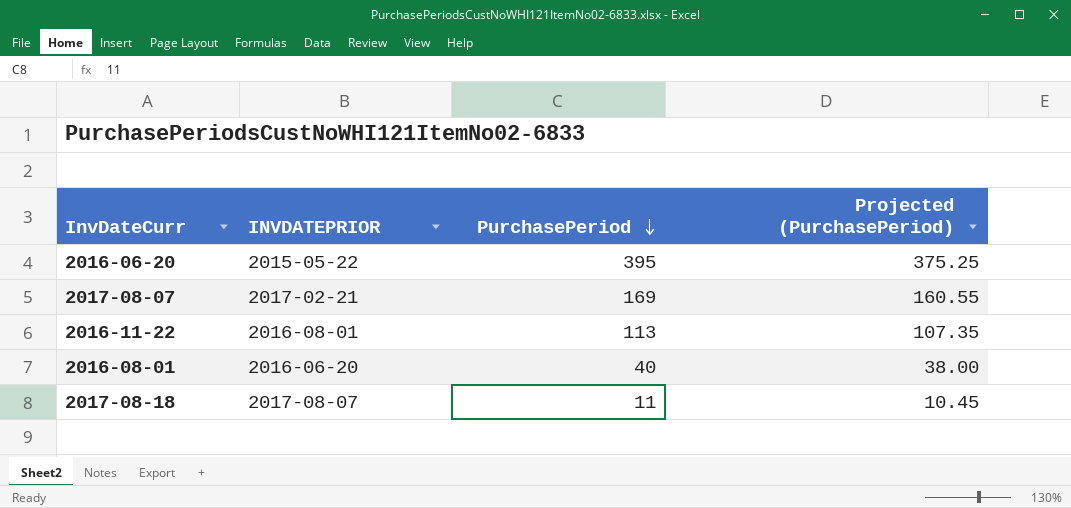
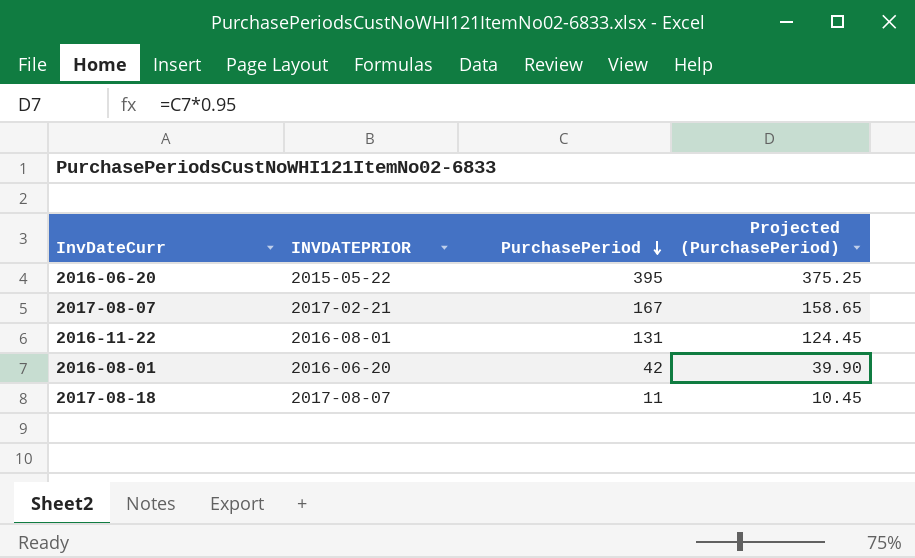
2017-08-07 | PurchasePeriod: 169 -> 167
2017-08-07 | Projected (PurchasePeriod): 160.55 -> 158.65
2016-11-22 | PurchasePeriod: 113 -> 131
2016-11-22 | Projected (PurchasePeriod): 107.35 -> 124.45
2016-08-01 | PurchasePeriod: 40 -> 42
2016-08-01 | Projected (PurchasePeriod): 38.00 -> 39.90

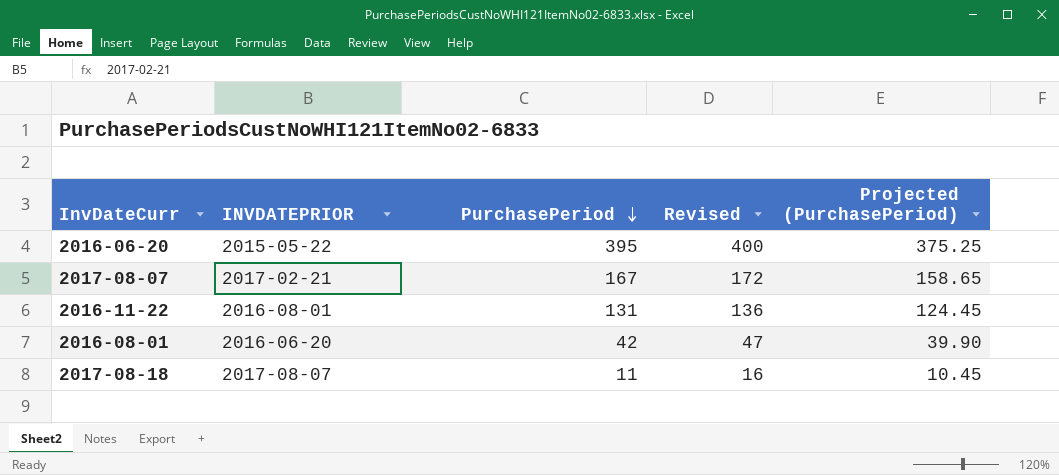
column Revised | formula: none -> [PurchasePeriod] + 5

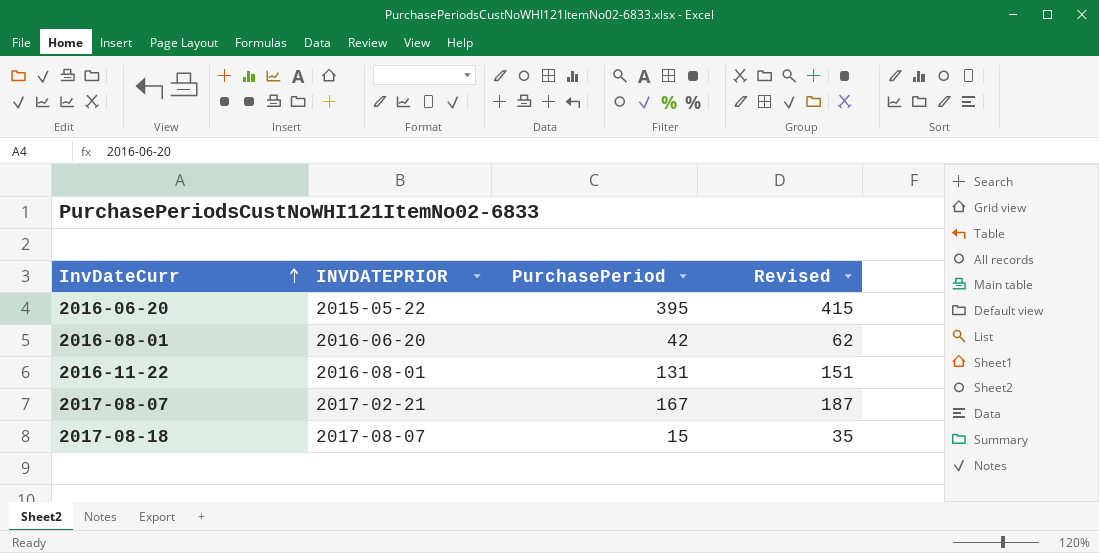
row order: PurchasePeriod descending -> InvDateCurr ascending
column Projected (PurchasePeriod) | formula: [PurchasePeriod] * 0.95 -> none
column Revised | formula: [PurchasePeriod] + 5 -> [PurchasePeriod] + 20
2017-08-18 | PurchasePeriod: 11 -> 15

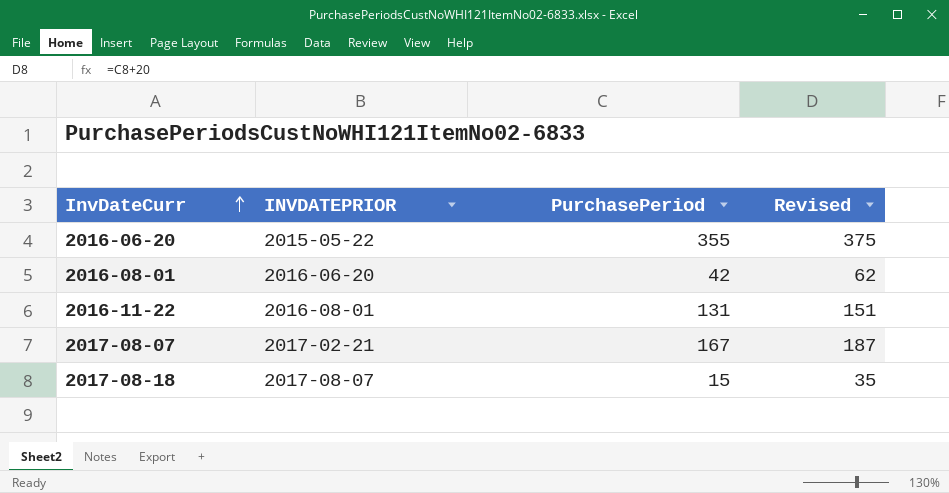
2016-06-20 | PurchasePeriod: 395 -> 355
2016-06-20 | Revised: 415 -> 375

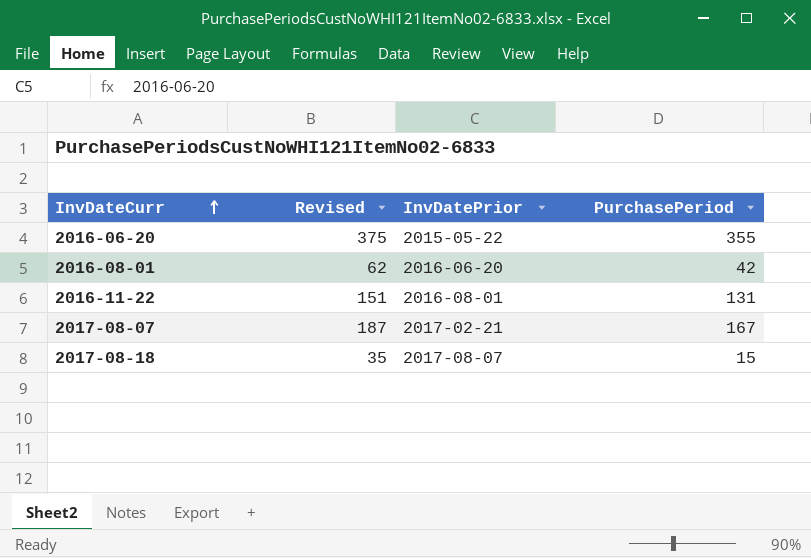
column Revised | position: 4 -> 2
column name: INVDATEPRIOR -> InvDatePrior

